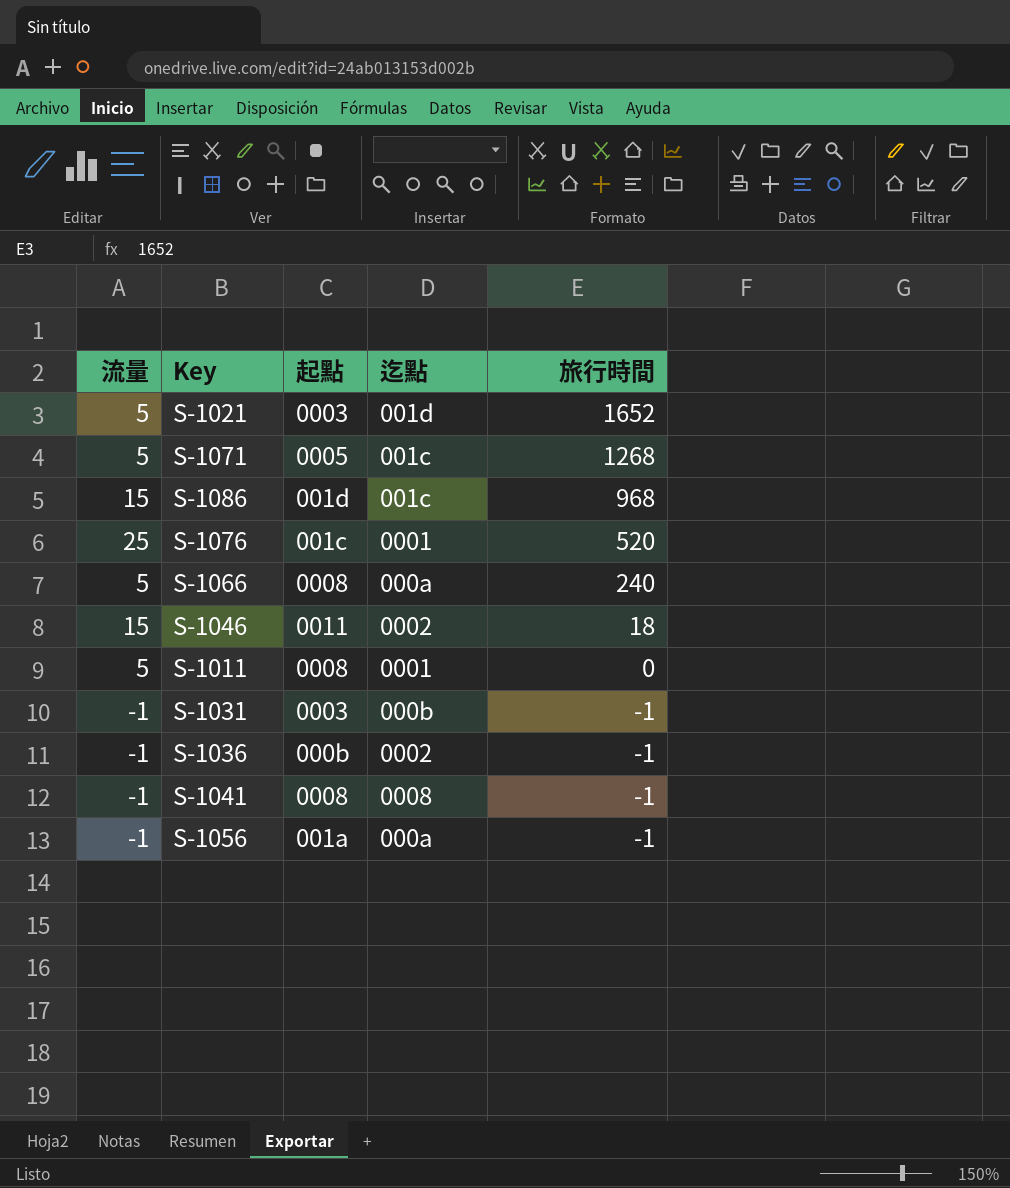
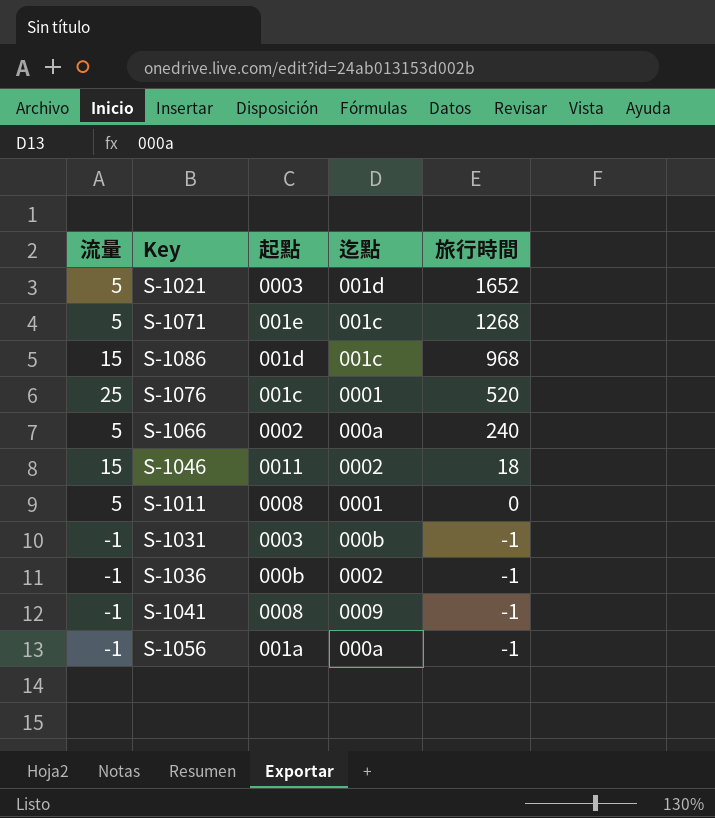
S-1071 | 起點: 0005 -> 001e
S-1066 | 起點: 0008 -> 0002
S-1041 | 迄點: 0008 -> 0009

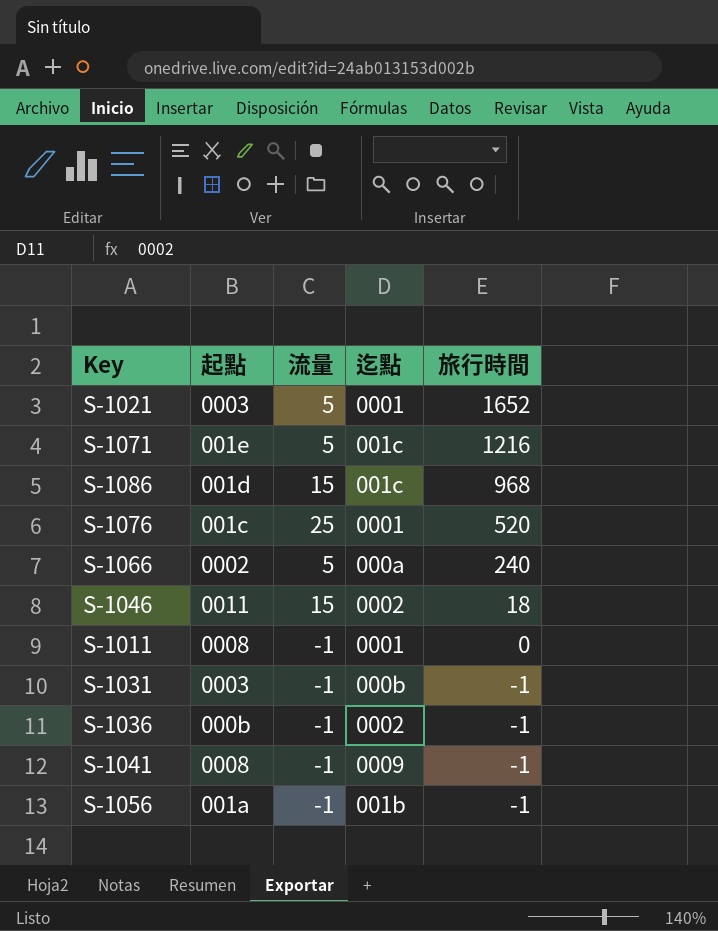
column 流量 | position: 1 -> 3
S-1021 | 迄點: 001d -> 0001
S-1071 | 旅行時間: 1268 -> 1216
S-1011 | 流量: 5 -> -1
S-1056 | 迄點: 000a -> 001b

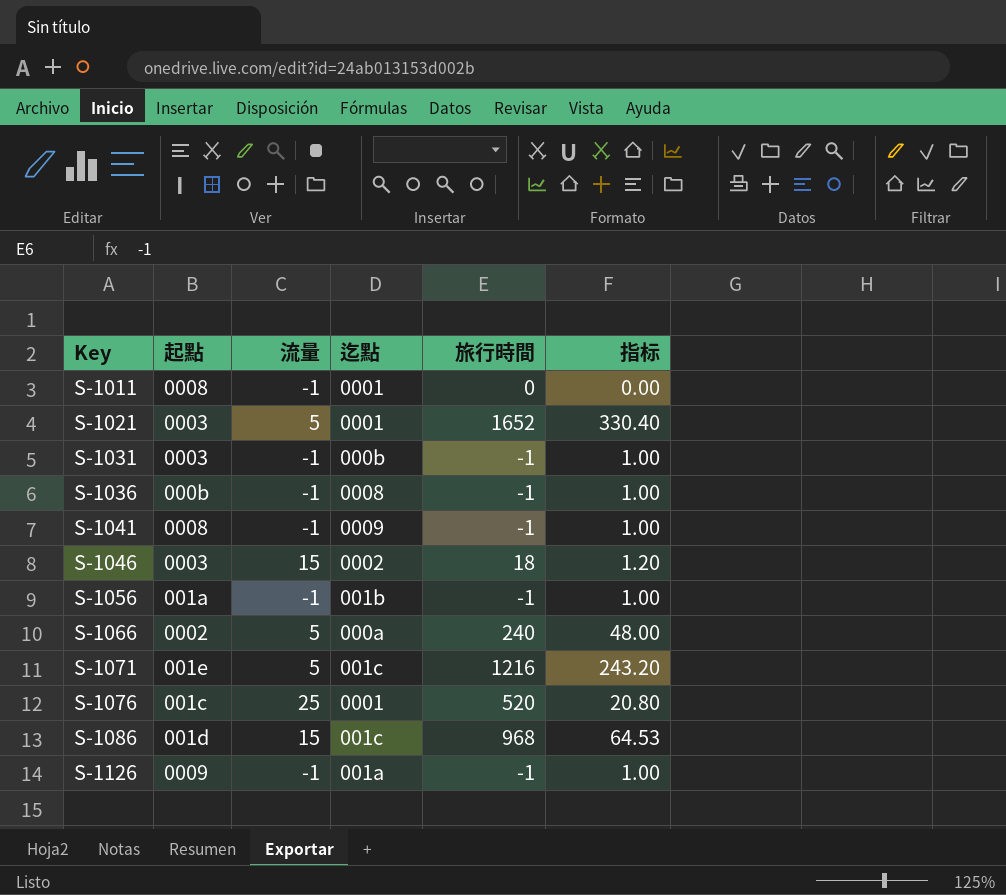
row order: 旅行時間 descending -> Key ascending
column 指标 | formula: none -> [旅行時間] / [流量]
S-1036 | 迄點: 0002 -> 0008
S-1046 | 起點: 0011 -> 0003
row S-1126: none -> 0009 | -1 | 001a | -1 | 1.00

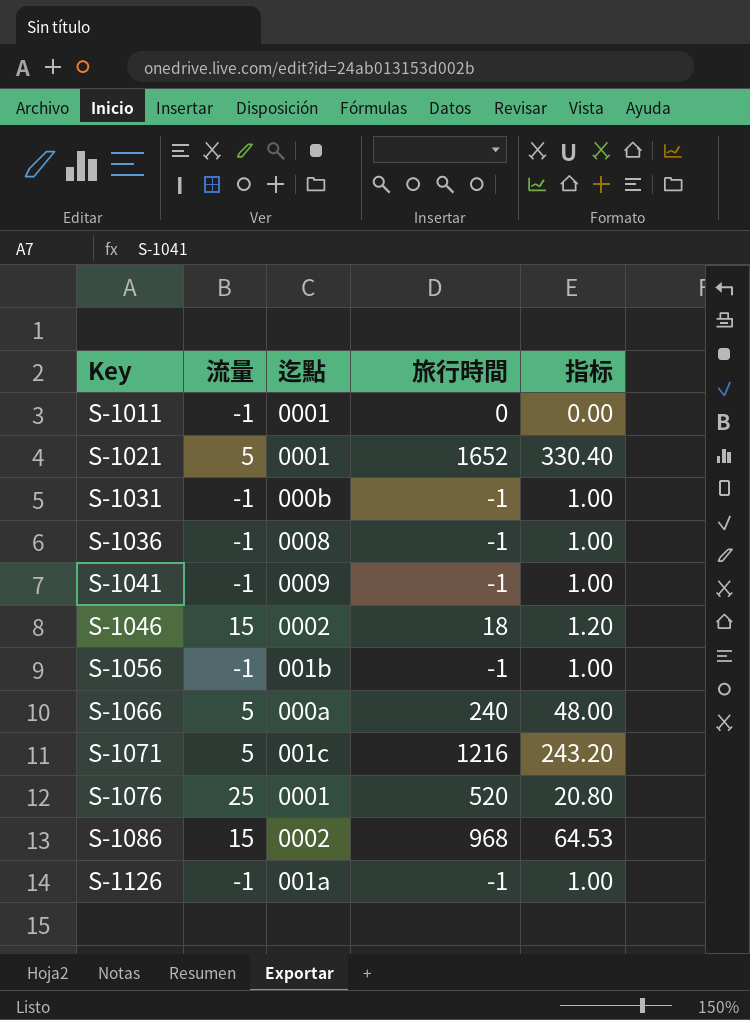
column 起點 | position: 2 -> none
S-1086 | 迄點: 001c -> 0002

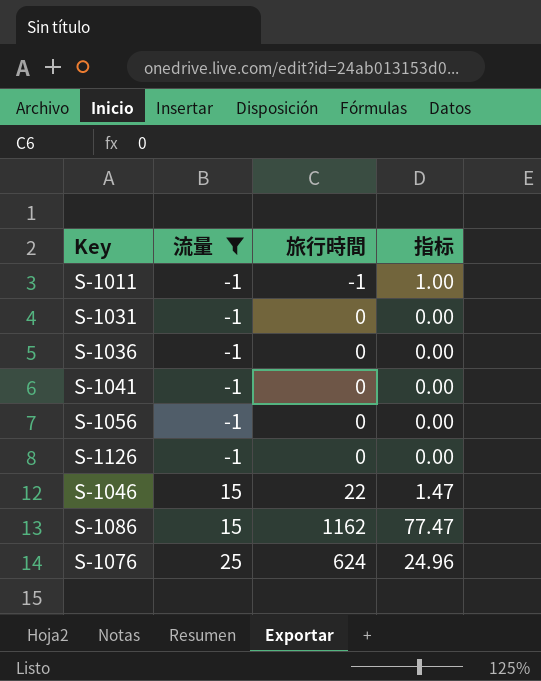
filter: none -> 流量 != 5
row order: Key ascending -> 流量 ascending
column 迄點 | position: 3 -> none
S-1011 | 旅行時間: 0 -> -1
S-1011 | 指标: 0.00 -> 1.00
S-1031 | 旅行時間: -1 -> 0
S-1031 | 指标: 1.00 -> 0.00
S-1036 | 旅行時間: -1 -> 0
S-1036 | 指标: 1.00 -> 0.00
S-1041 | 旅行時間: -1 -> 0
S-1041 | 指标: 1.00 -> 0.00
S-1056 | 旅行時間: -1 -> 0
S-1056 | 指标: 1.00 -> 0.00
S-1126 | 旅行時間: -1 -> 0
S-1126 | 指标: 1.00 -> 0.00
S-1046 | 旅行時間: 18 -> 22
S-1046 | 指标: 1.20 -> 1.47
S-1086 | 旅行時間: 968 -> 1162
S-1086 | 指标: 64.53 -> 77.47
S-1076 | 旅行時間: 520 -> 624
S-1076 | 指标: 20.80 -> 24.96

